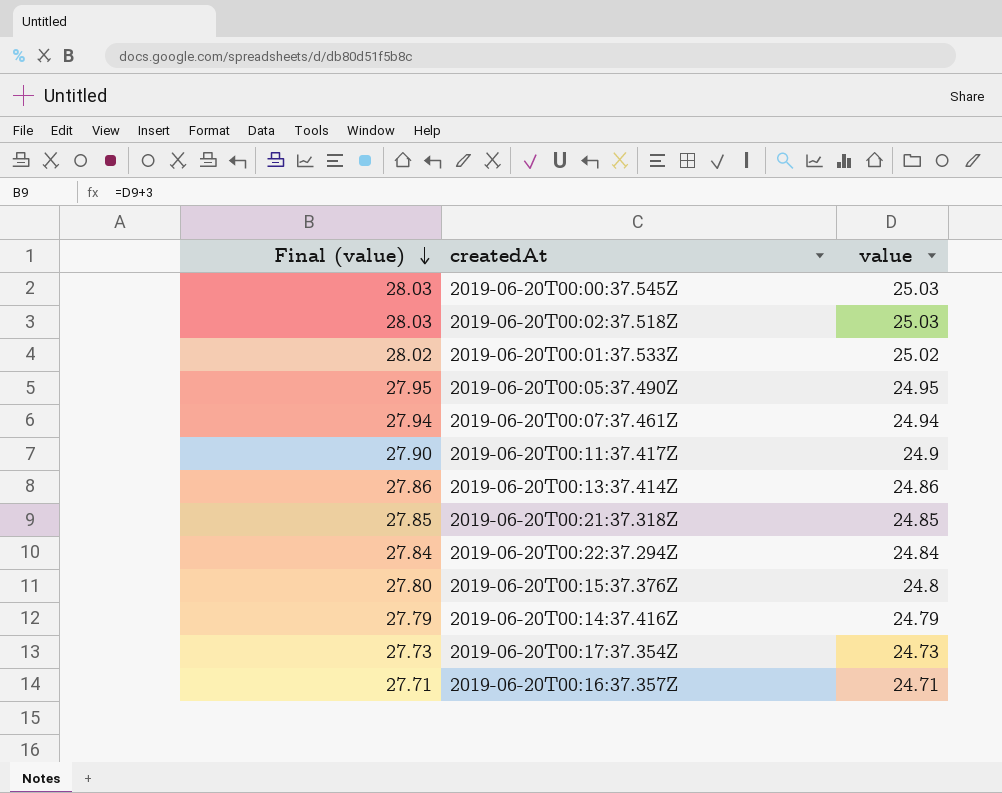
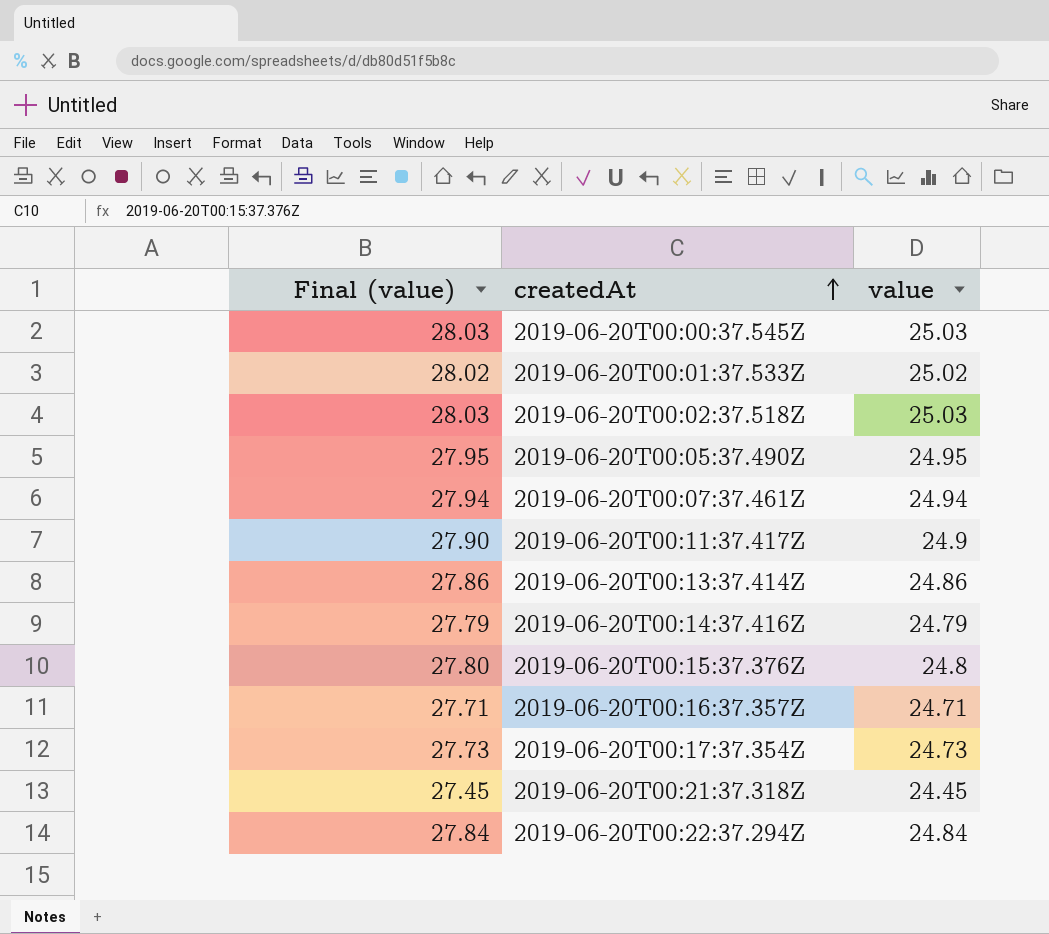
row order: Final (value) descending -> createdAt ascending
2019-06-20T00:21:37.318Z | Final (value): 27.85 -> 27.45
2019-06-20T00:21:37.318Z | value: 24.85 -> 24.45

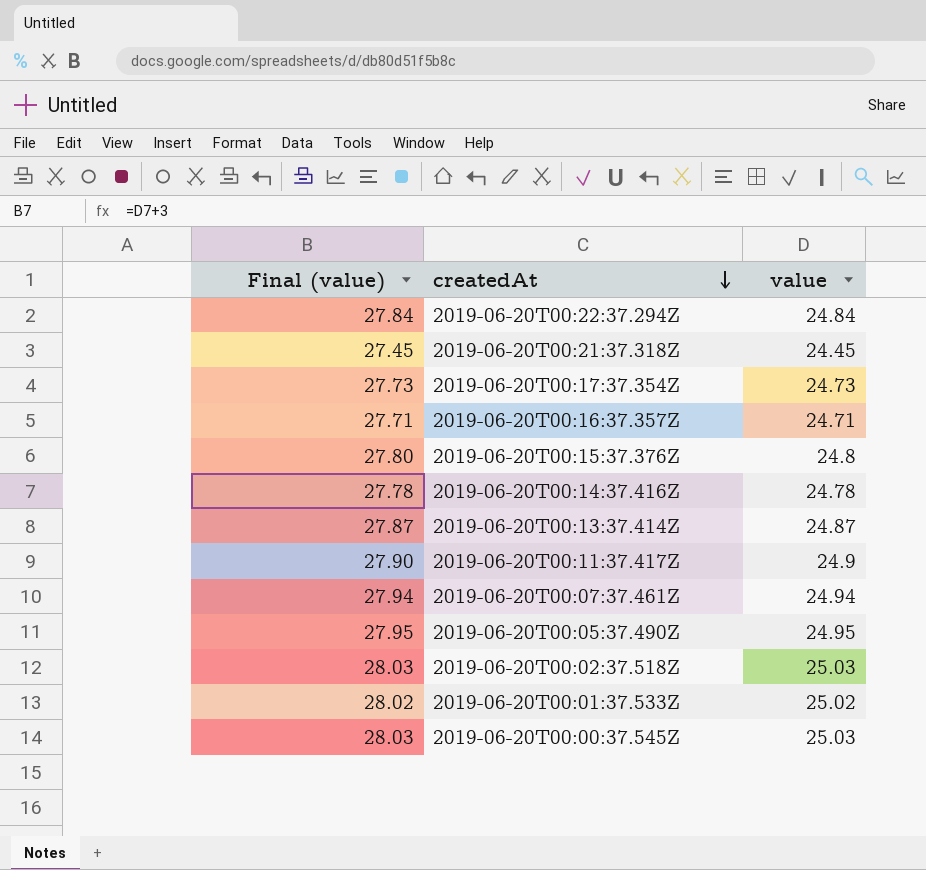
row order: createdAt ascending -> createdAt descending
2019-06-20T00:14:37.416Z | Final (value): 27.79 -> 27.78
2019-06-20T00:14:37.416Z | value: 24.79 -> 24.78
2019-06-20T00:13:37.414Z | Final (value): 27.86 -> 27.87
2019-06-20T00:13:37.414Z | value: 24.86 -> 24.87

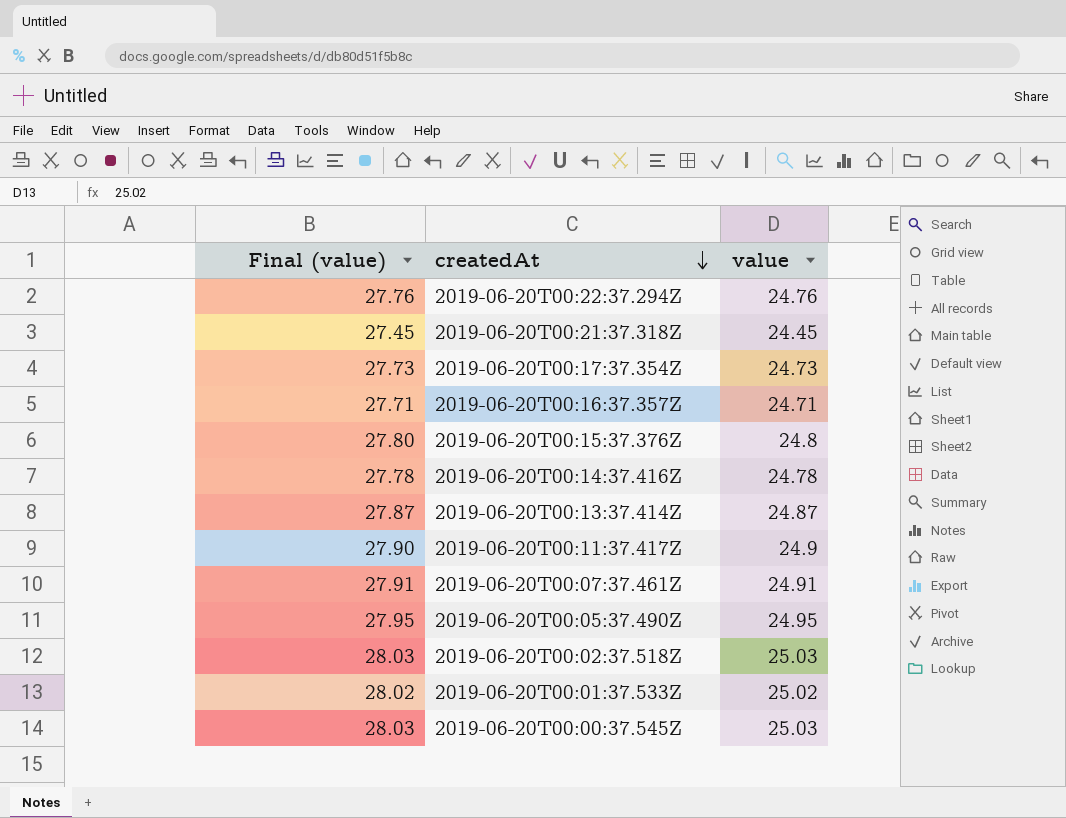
2019-06-20T00:22:37.294Z | Final (value): 27.84 -> 27.76
2019-06-20T00:22:37.294Z | value: 24.84 -> 24.76
2019-06-20T00:07:37.461Z | Final (value): 27.94 -> 27.91
2019-06-20T00:07:37.461Z | value: 24.94 -> 24.91

